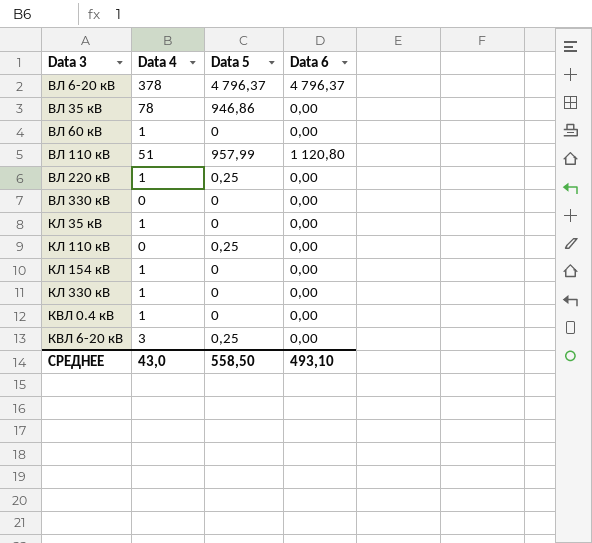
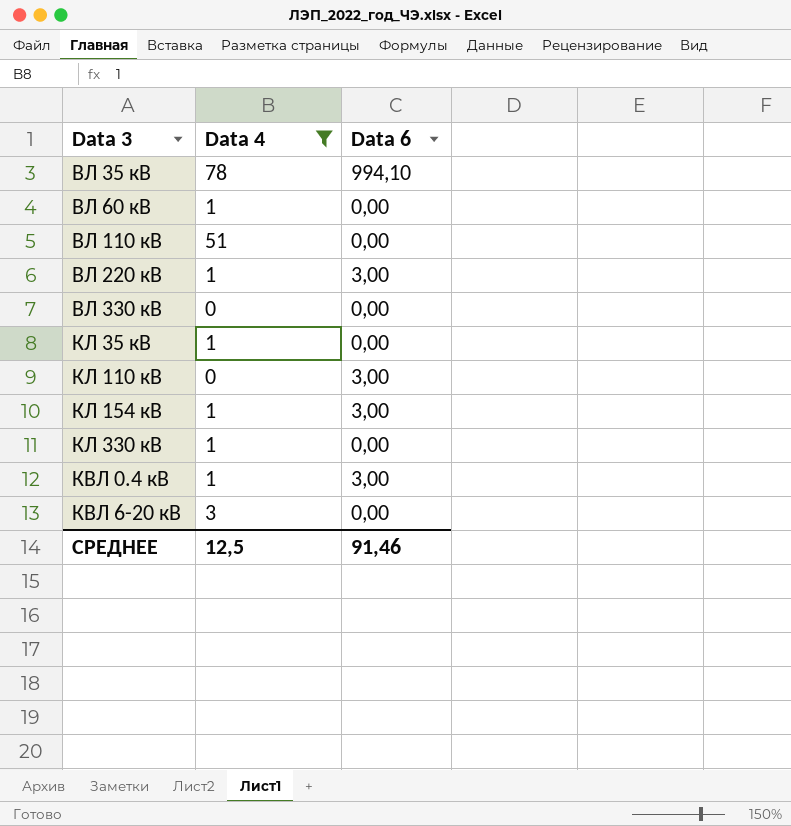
filter: none -> Data 4 != 378
column Data 5 | position: 3 -> none
ВЛ 35 кВ | Data 6: 0,00 -> 994,10
ВЛ 110 кВ | Data 6: 1 120,80 -> 0,00
ВЛ 220 кВ | Data 6: 0,00 -> 3,00
КЛ 110 кВ | Data 6: 0,00 -> 3,00
КЛ 154 кВ | Data 6: 0,00 -> 3,00
КВЛ 0.4 кВ | Data 6: 0,00 -> 3,00
СРЕДНЕЕ | Data 4: 43,0 -> 12,5
СРЕДНЕЕ | Data 6: 493,10 -> 91,46

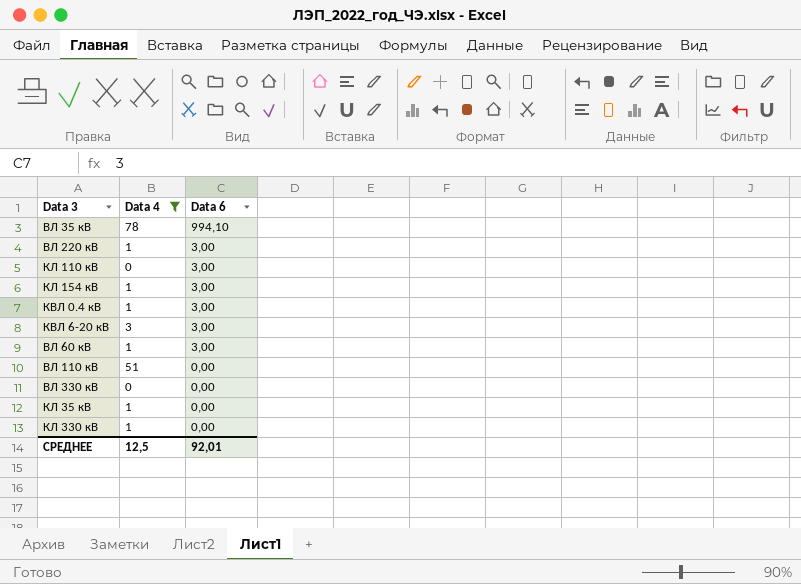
row order: none -> Data 6 descending
КВЛ 6-20 кВ | Data 6: 0,00 -> 3,00
ВЛ 60 кВ | Data 6: 0,00 -> 3,00
СРЕДНЕЕ | Data 6: 91,46 -> 92,01

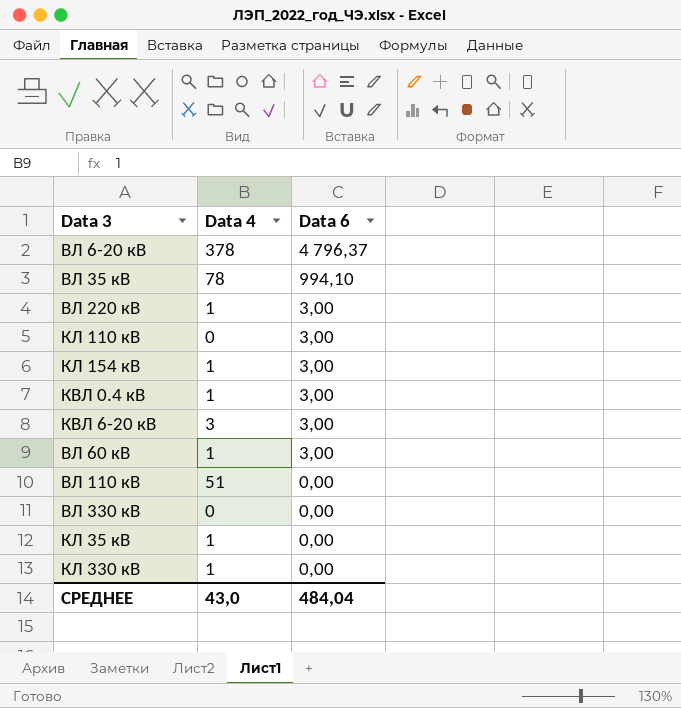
filter: Data 4 != 378 -> none
СРЕДНЕЕ | Data 4: 12,5 -> 43,0
СРЕДНЕЕ | Data 6: 92,01 -> 484,04

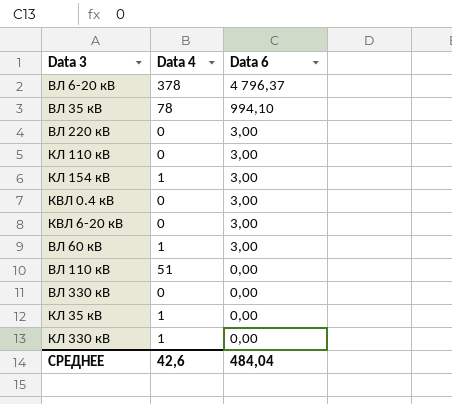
ВЛ 220 кВ | Data 4: 1 -> 0
КВЛ 0.4 кВ | Data 4: 1 -> 0
КВЛ 6-20 кВ | Data 4: 3 -> 0
СРЕДНЕЕ | Data 4: 43,0 -> 42,6

